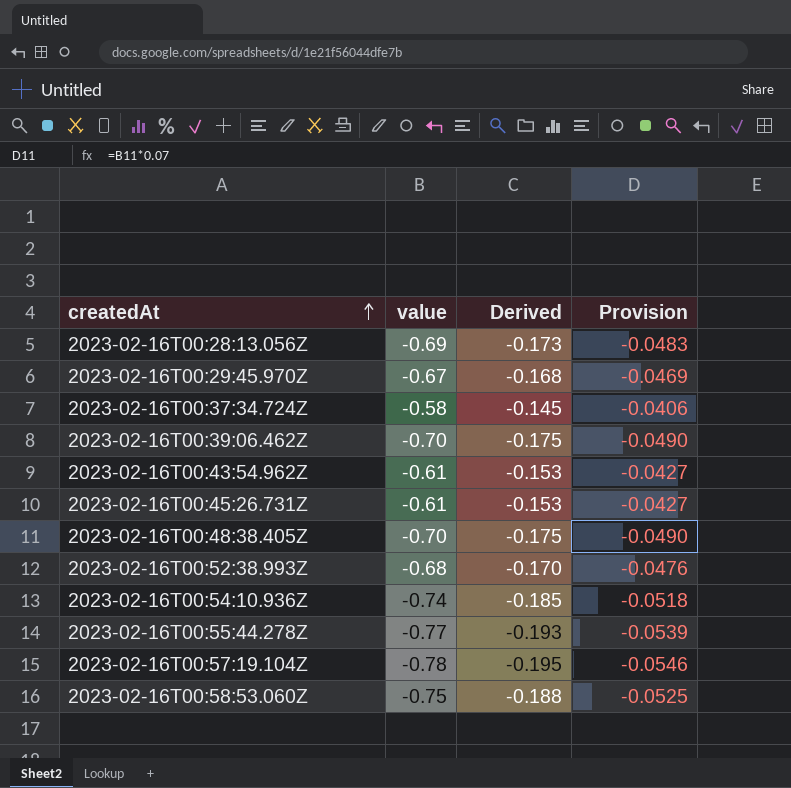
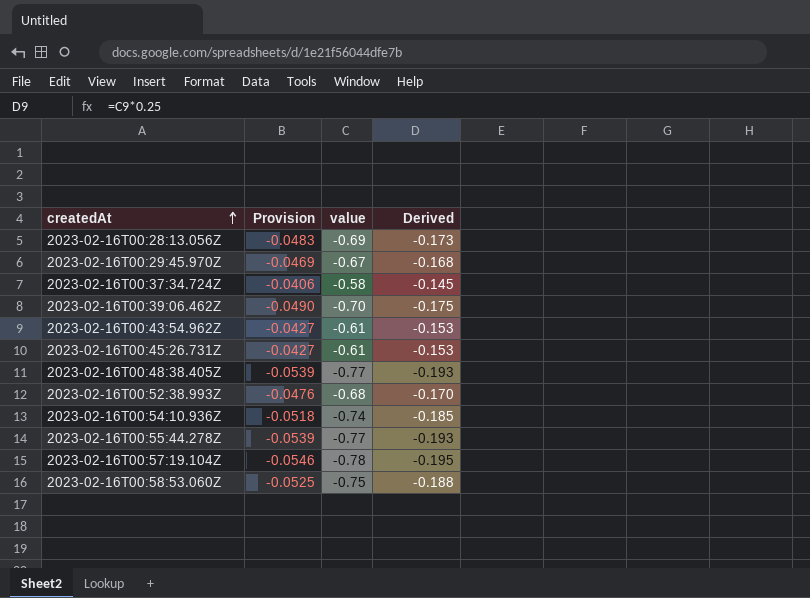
column Provision | position: 4 -> 2
2023-02-16T00:48:38.405Z | Provision: -0.0490 -> -0.0539
2023-02-16T00:48:38.405Z | value: -0.70 -> -0.77
2023-02-16T00:48:38.405Z | Derived: -0.175 -> -0.193

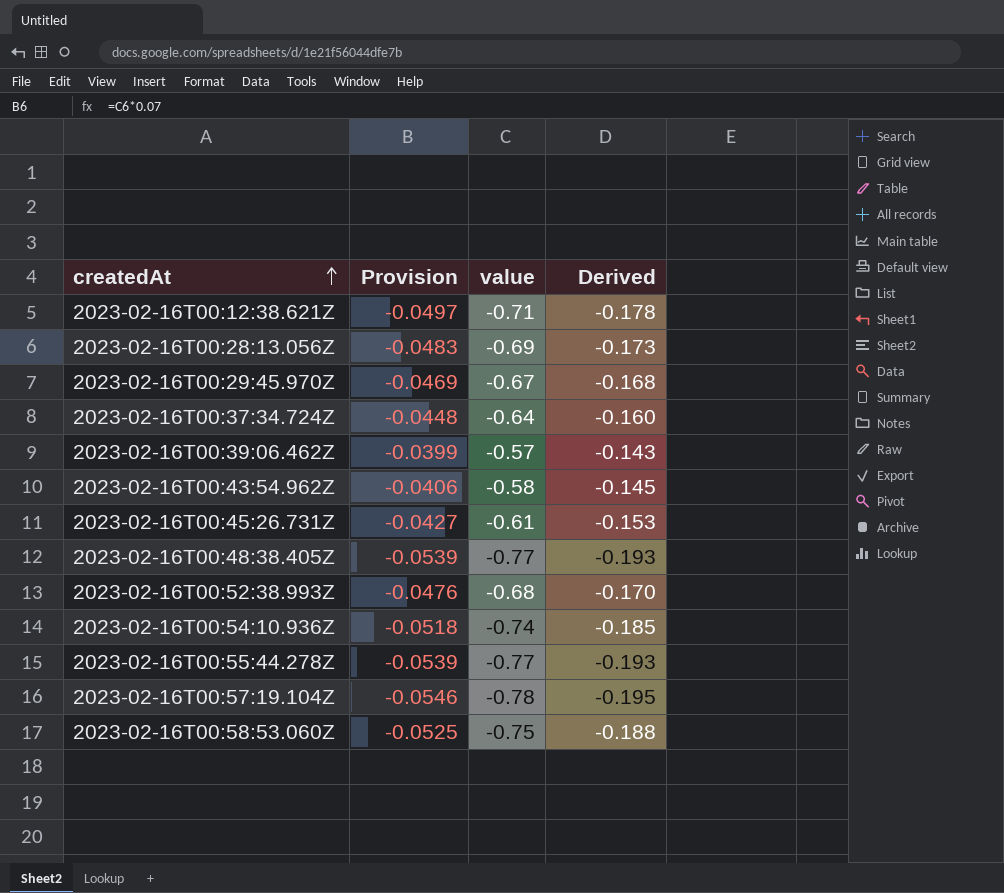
row 2023-02-16T00:12:38.621Z: none -> -0.0497 | -0.71 | -0.178
2023-02-16T00:37:34.724Z | Provision: -0.0406 -> -0.0448
2023-02-16T00:37:34.724Z | value: -0.58 -> -0.64
2023-02-16T00:37:34.724Z | Derived: -0.145 -> -0.160
2023-02-16T00:39:06.462Z | Provision: -0.0490 -> -0.0399
2023-02-16T00:39:06.462Z | value: -0.70 -> -0.57
2023-02-16T00:39:06.462Z | Derived: -0.175 -> -0.143
2023-02-16T00:43:54.962Z | Provision: -0.0427 -> -0.0406
2023-02-16T00:43:54.962Z | value: -0.61 -> -0.58
2023-02-16T00:43:54.962Z | Derived: -0.153 -> -0.145

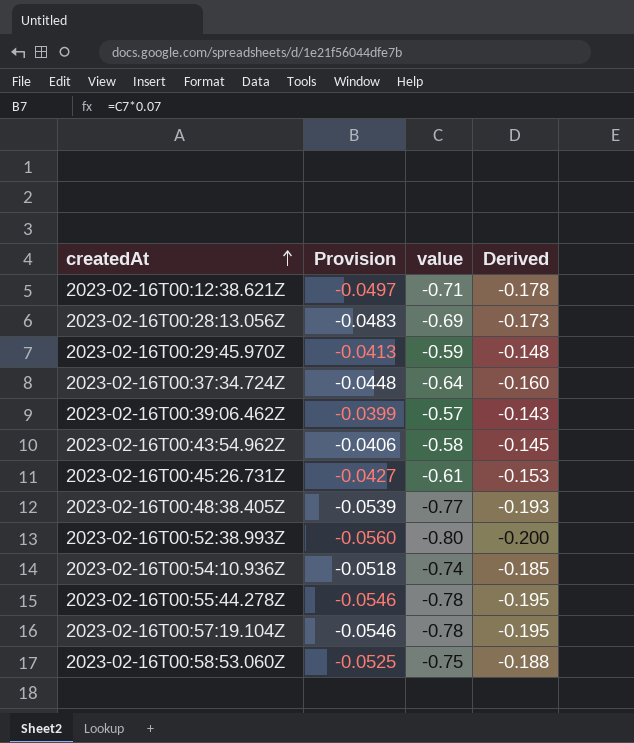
2023-02-16T00:29:45.970Z | Provision: -0.0469 -> -0.0413
2023-02-16T00:29:45.970Z | value: -0.67 -> -0.59
2023-02-16T00:29:45.970Z | Derived: -0.168 -> -0.148
2023-02-16T00:52:38.993Z | Provision: -0.0476 -> -0.0560
2023-02-16T00:52:38.993Z | value: -0.68 -> -0.80
2023-02-16T00:52:38.993Z | Derived: -0.170 -> -0.200
2023-02-16T00:55:44.278Z | Provision: -0.0539 -> -0.0546
2023-02-16T00:55:44.278Z | value: -0.77 -> -0.78
2023-02-16T00:55:44.278Z | Derived: -0.193 -> -0.195

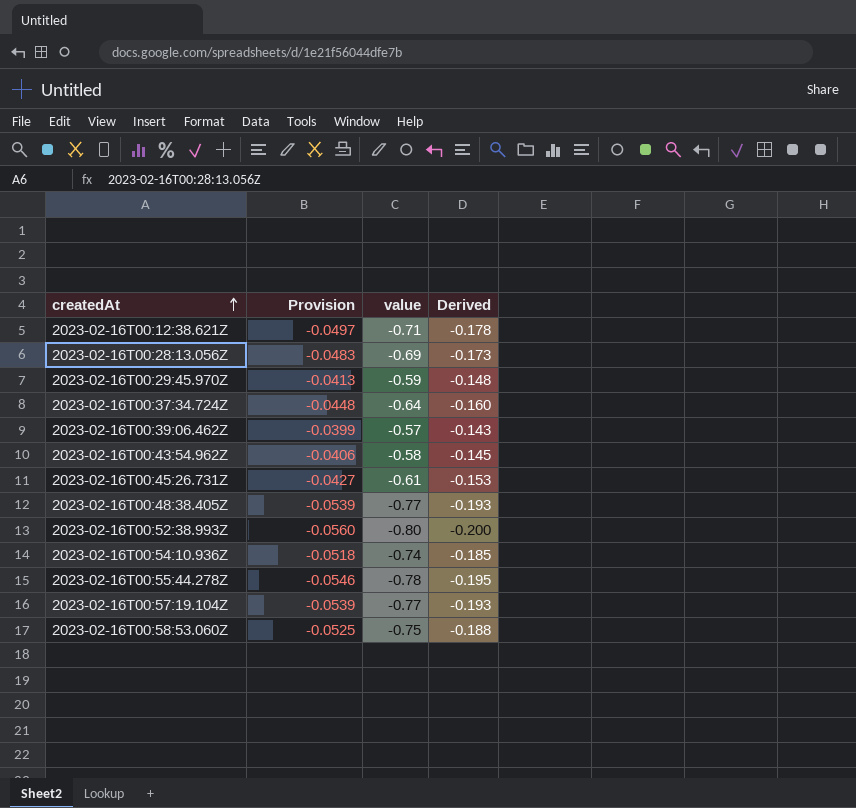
2023-02-16T00:57:19.104Z | Provision: -0.0546 -> -0.0539
2023-02-16T00:57:19.104Z | value: -0.78 -> -0.77
2023-02-16T00:57:19.104Z | Derived: -0.195 -> -0.193

